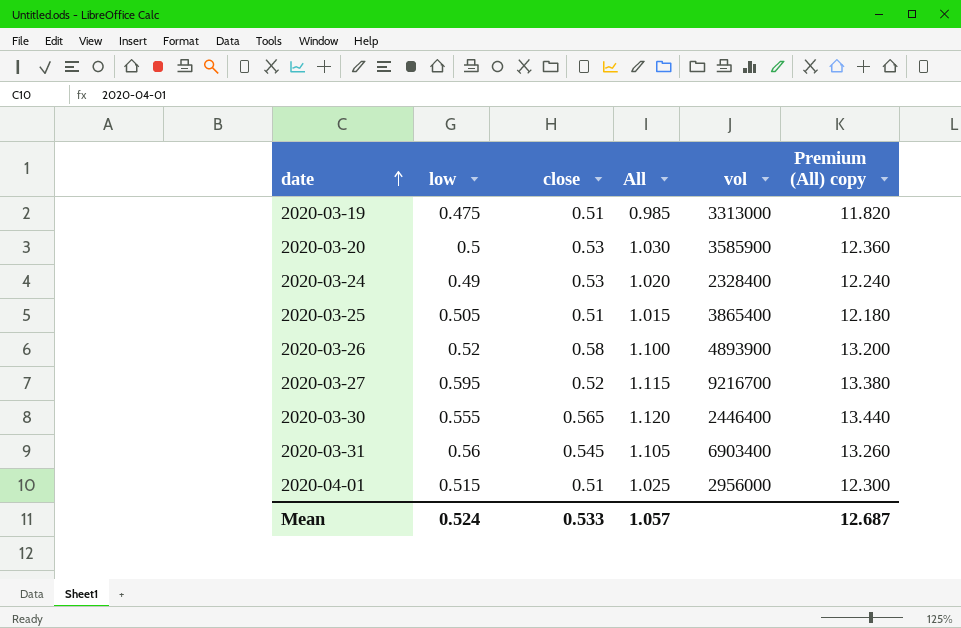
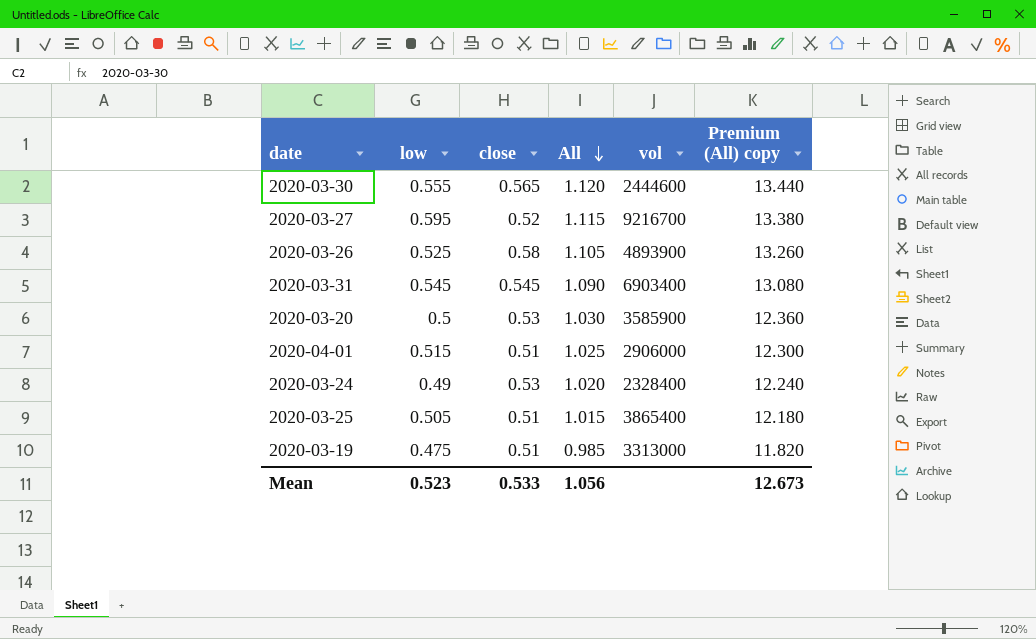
row order: date ascending -> All descending
2020-03-30 | vol: 2446400 -> 2444600
2020-03-26 | low: 0.52 -> 0.525
2020-03-26 | All: 1.100 -> 1.105
2020-03-26 | Premium (All) copy: 13.200 -> 13.260
2020-03-31 | low: 0.56 -> 0.545
2020-03-31 | All: 1.105 -> 1.090
2020-03-31 | Premium (All) copy: 13.260 -> 13.080
2020-04-01 | vol: 2956000 -> 2906000
Mean | low: 0.524 -> 0.523
Mean | All: 1.057 -> 1.056
Mean | Premium (All) copy: 12.687 -> 12.673

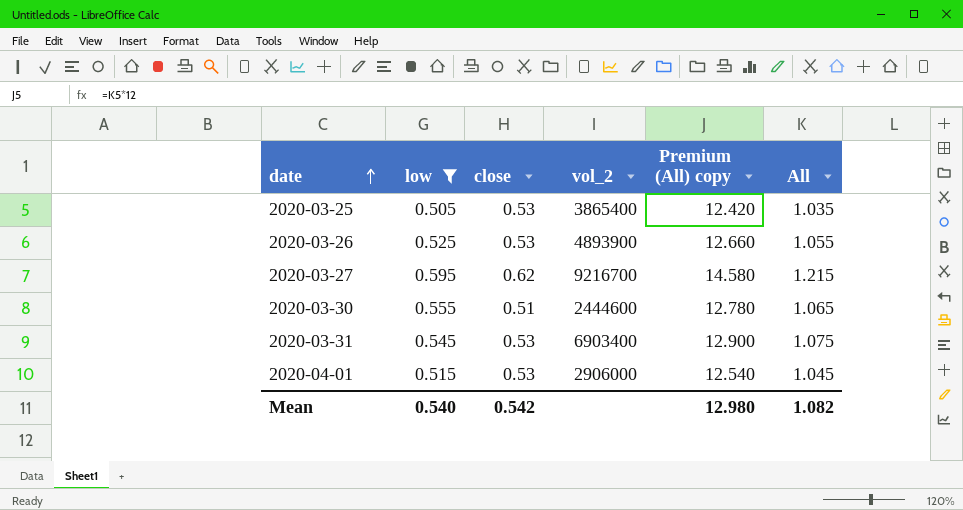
filter: none -> low >= 0.505
row order: All descending -> date ascending
column name: vol -> vol_2
column All | position: 4 -> 6
2020-03-25 | close: 0.51 -> 0.53
2020-03-25 | Premium (All) copy: 12.180 -> 12.420
2020-03-25 | All: 1.015 -> 1.035
2020-03-26 | close: 0.58 -> 0.53
2020-03-26 | Premium (All) copy: 13.260 -> 12.660
2020-03-26 | All: 1.105 -> 1.055
2020-03-27 | close: 0.52 -> 0.62
2020-03-27 | Premium (All) copy: 13.380 -> 14.580
2020-03-27 | All: 1.115 -> 1.215
2020-03-30 | close: 0.565 -> 0.51
2020-03-30 | Premium (All) copy: 13.440 -> 12.780
2020-03-30 | All: 1.120 -> 1.065
2020-03-31 | close: 0.545 -> 0.53
2020-03-31 | Premium (All) copy: 13.080 -> 12.900
2020-03-31 | All: 1.090 -> 1.075
2020-04-01 | close: 0.51 -> 0.53
2020-04-01 | Premium (All) copy: 12.300 -> 12.540
2020-04-01 | All: 1.025 -> 1.045
Mean | low: 0.523 -> 0.540
Mean | close: 0.533 -> 0.542
Mean | Premium (All) copy: 12.673 -> 12.980
Mean | All: 1.056 -> 1.082

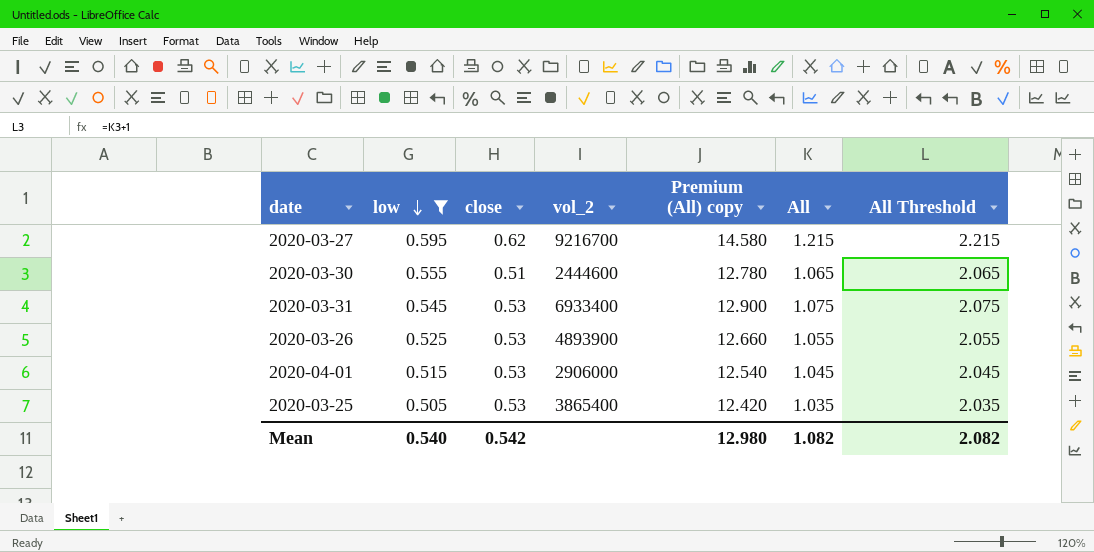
row order: date ascending -> low descending
column All Threshold | formula: none -> [All] + 1
2020-03-31 | vol_2: 6903400 -> 6933400

